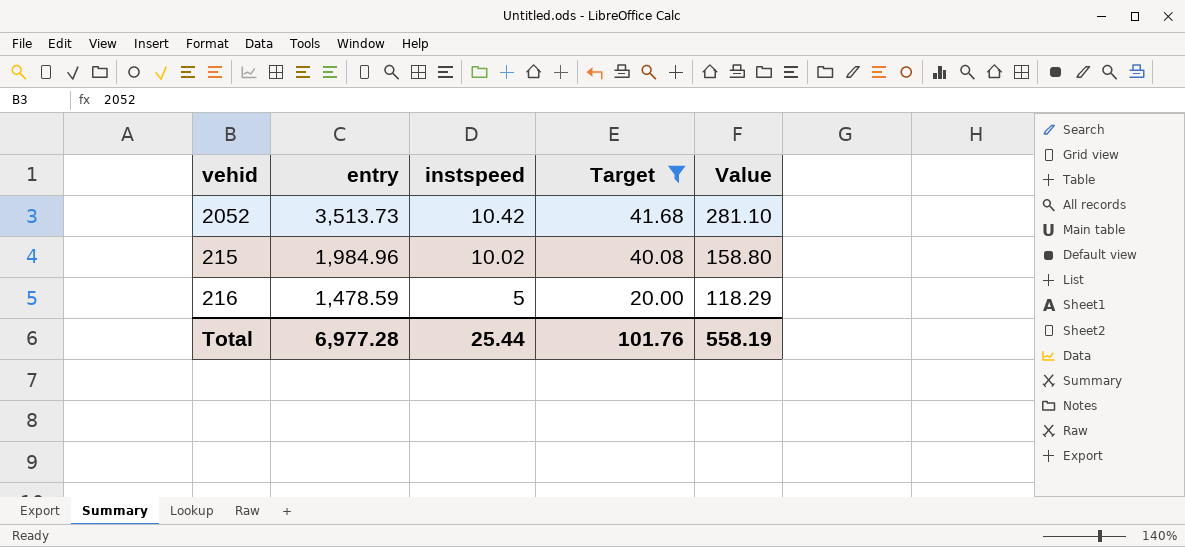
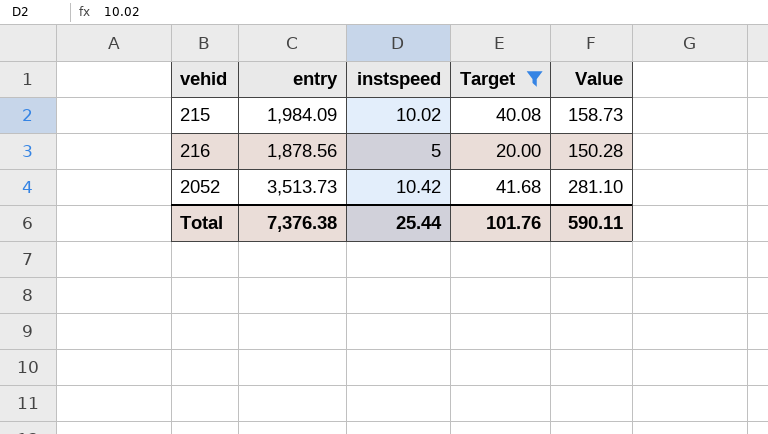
row order: entry descending -> vehid ascending
215 | entry: 1,984.96 -> 1,984.09
215 | Value: 158.80 -> 158.73
216 | entry: 1,478.59 -> 1,878.56
216 | Value: 118.29 -> 150.28
Total | entry: 6,977.28 -> 7,376.38
Total | Value: 558.19 -> 590.11

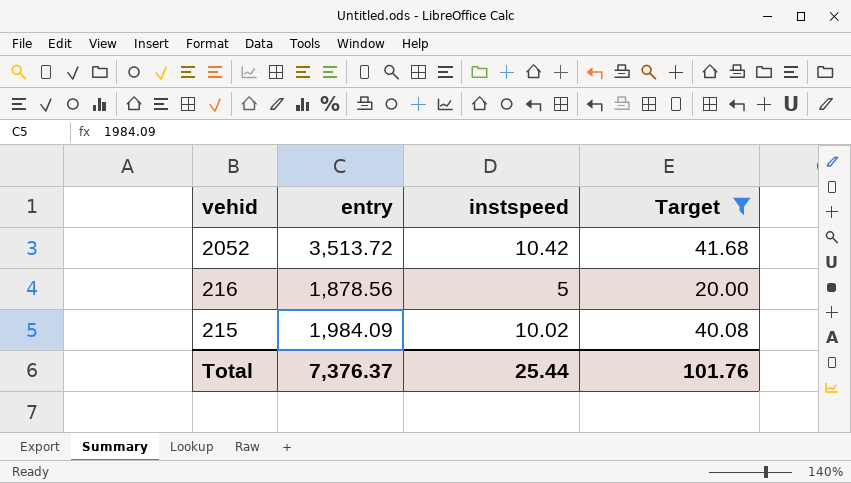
row order: vehid ascending -> vehid descending
column Value | formula: [entry] * 0.08 -> none
2052 | entry: 3,513.73 -> 3,513.72
Total | entry: 7,376.38 -> 7,376.37

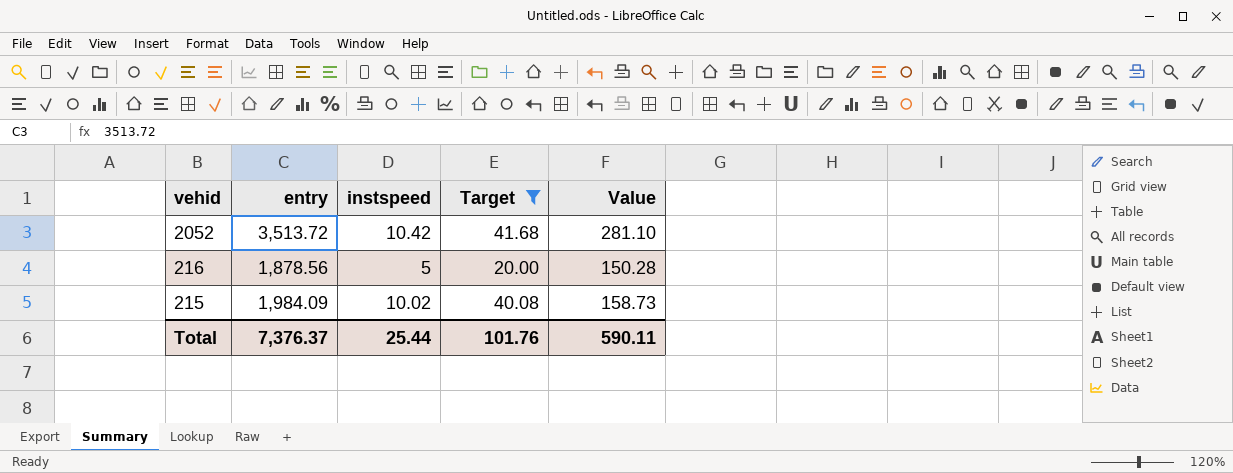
column Value | formula: none -> [entry] * 0.08

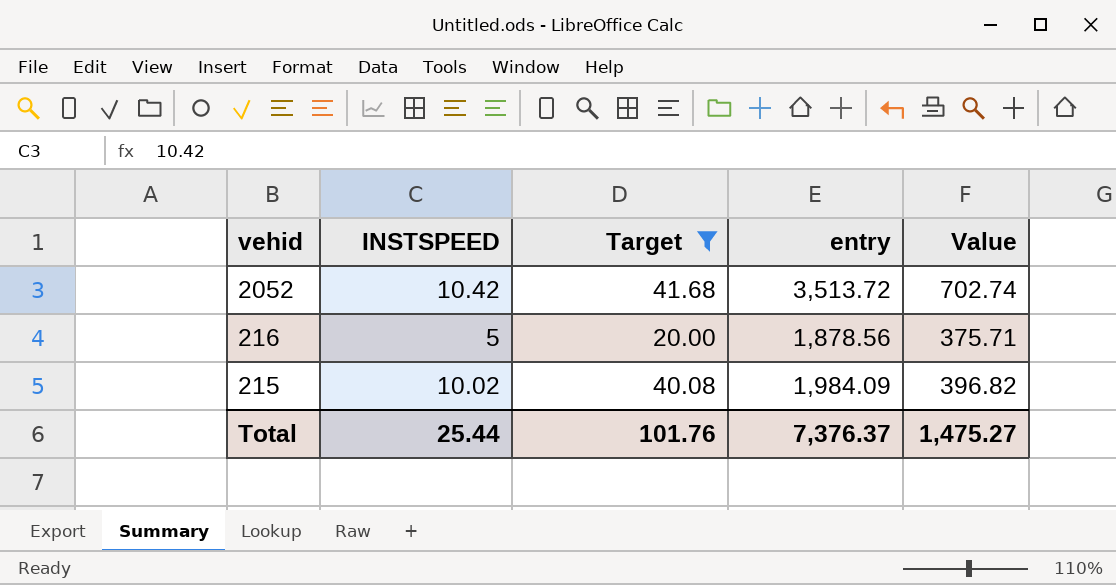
column name: instspeed -> INSTSPEED
column entry | position: 2 -> 4
column Value | formula: [entry] * 0.08 -> [entry] * 0.2
Total | Value: 590.11 -> 1,475.27

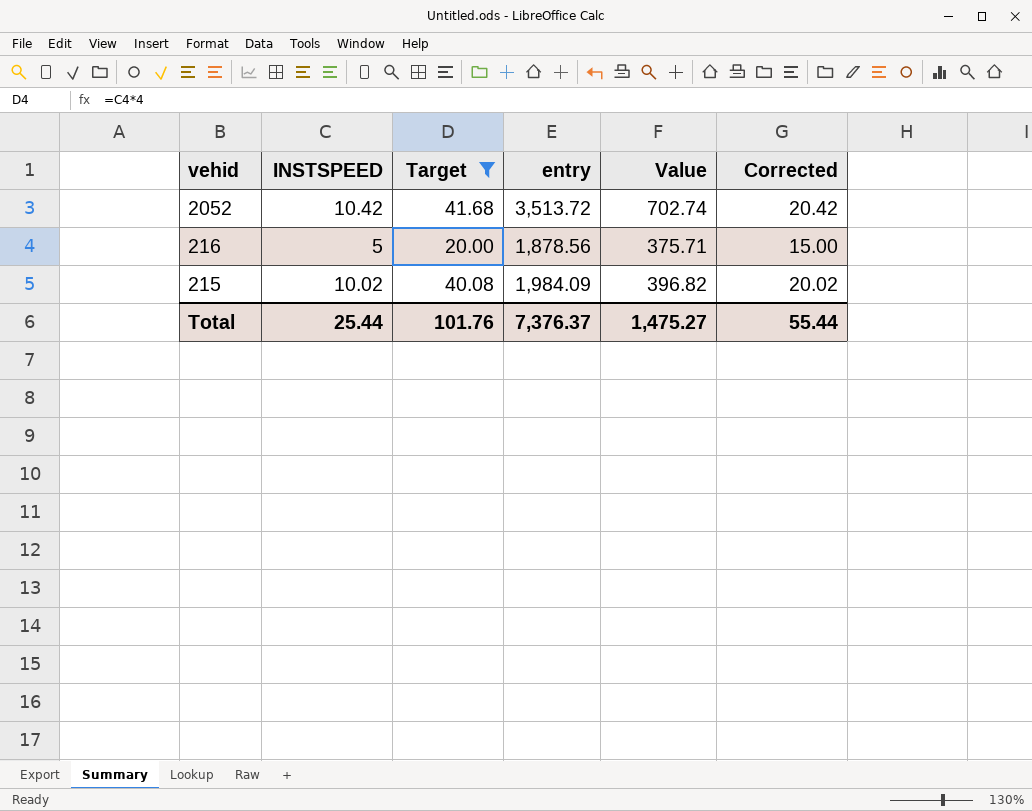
column Corrected | formula: none -> [INSTSPEED] + 10

